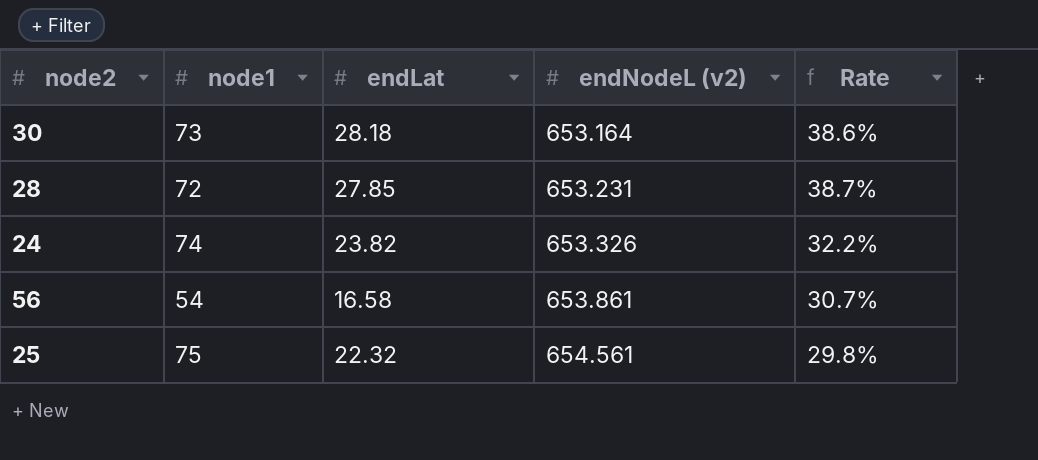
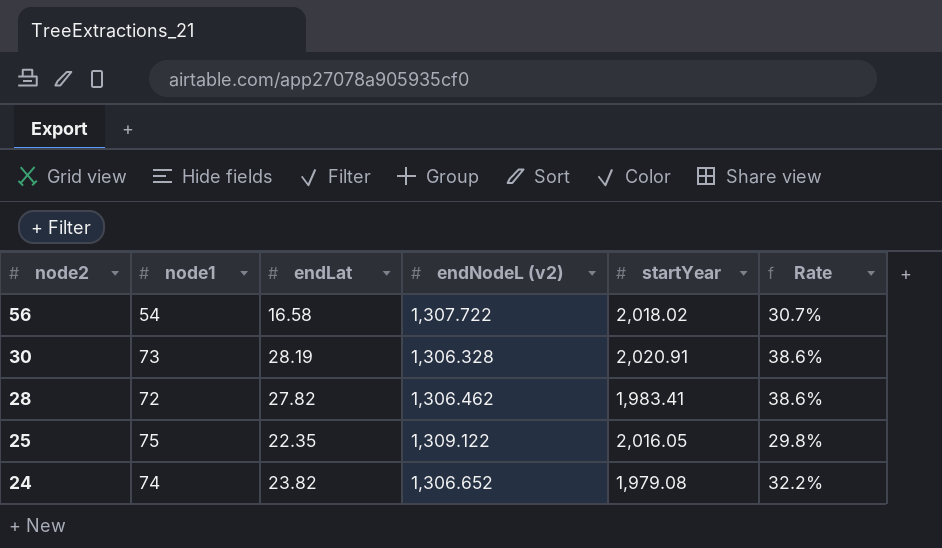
row order: endNodeL (v2) ascending -> node2 descending
column startYear | position: none -> 5
56 | endNodeL (v2): 653.861 -> 1,307.722
30 | endLat: 28.18 -> 28.19
30 | endNodeL (v2): 653.164 -> 1,306.328
28 | endLat: 27.85 -> 27.82
28 | endNodeL (v2): 653.231 -> 1,306.462
28 | Rate: 38.7% -> 38.6%
25 | endLat: 22.32 -> 22.35
25 | endNodeL (v2): 654.561 -> 1,309.122
24 | endNodeL (v2): 653.326 -> 1,306.652

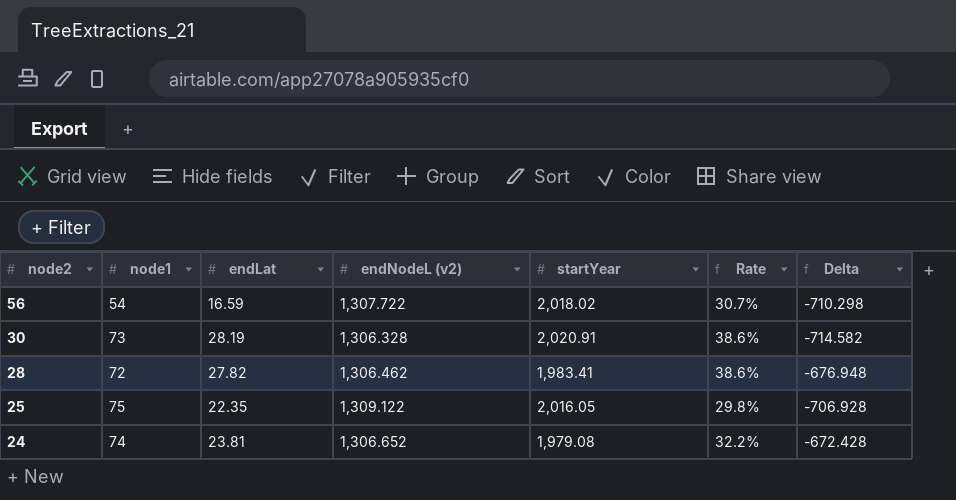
column Delta | formula: none -> [endNodeL (v2)] - [startYear]
56 | endLat: 16.58 -> 16.59
24 | endLat: 23.82 -> 23.81

